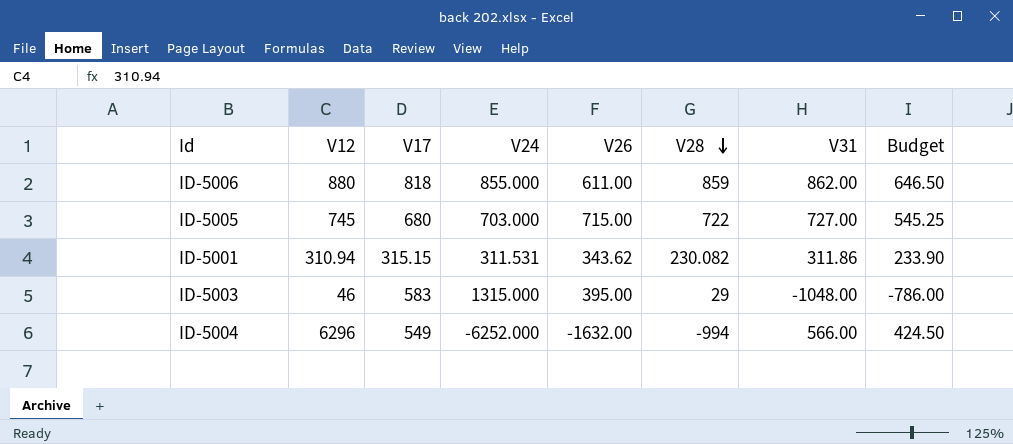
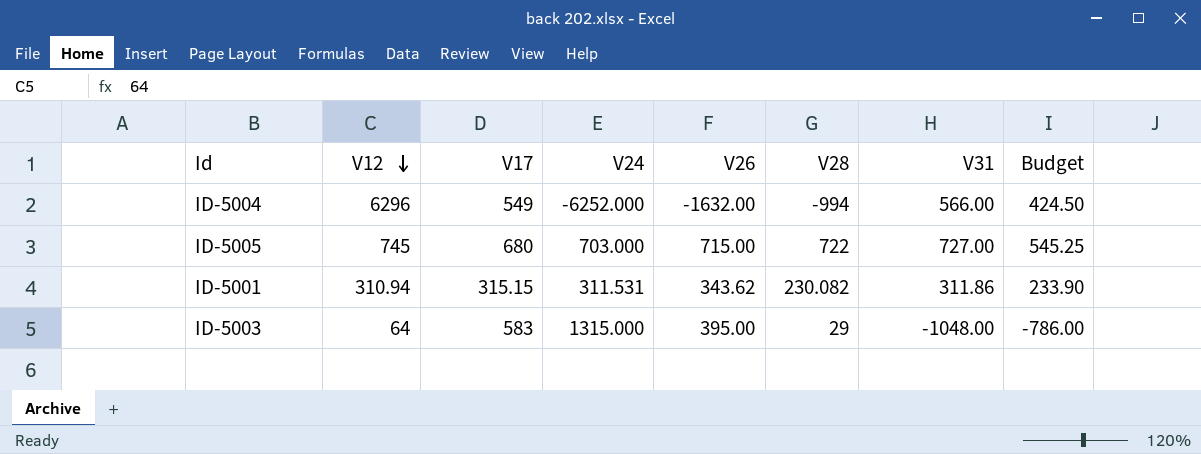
row order: V28 descending -> V12 descending
row ID-5006: 880 | 818 | 855.000 | 611.00 | 859 | 862.00 | 646.50 -> none
ID-5003 | V12: 46 -> 64

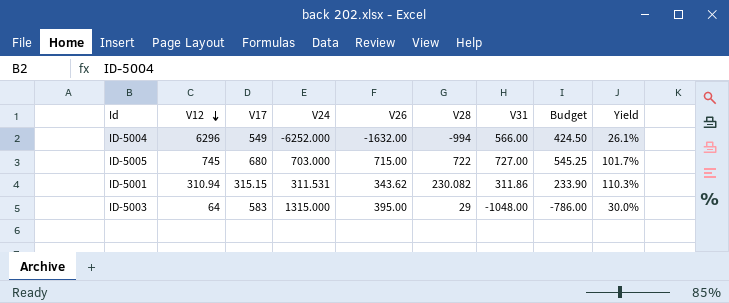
column Yield | formula: none -> [V26] / [V24]

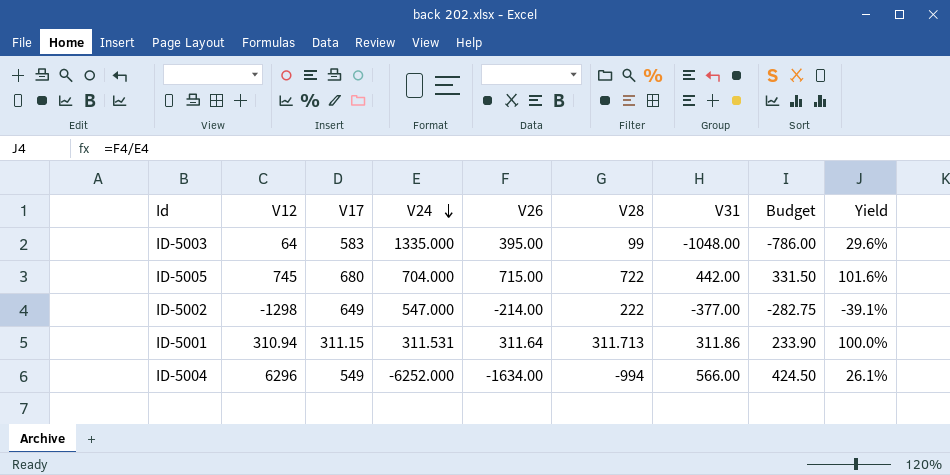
row order: V12 descending -> V24 descending
ID-5003 | V24: 1315.000 -> 1335.000
ID-5003 | V28: 29 -> 99
ID-5003 | Yield: 30.0% -> 29.6%
ID-5005 | V24: 703.000 -> 704.000
ID-5005 | V31: 727.00 -> 442.00
ID-5005 | Budget: 545.25 -> 331.50
ID-5005 | Yield: 101.7% -> 101.6%
row ID-5002: none -> -1298 | 649 | 547.000 | -214.00 | 222 | -377.00 | -282.75 | -39.1%
ID-5001 | V17: 315.15 -> 311.15
ID-5001 | V26: 343.62 -> 311.64
ID-5001 | V28: 230.082 -> 311.713
ID-5001 | Yield: 110.3% -> 100.0%
ID-5004 | V26: -1632.00 -> -1634.00

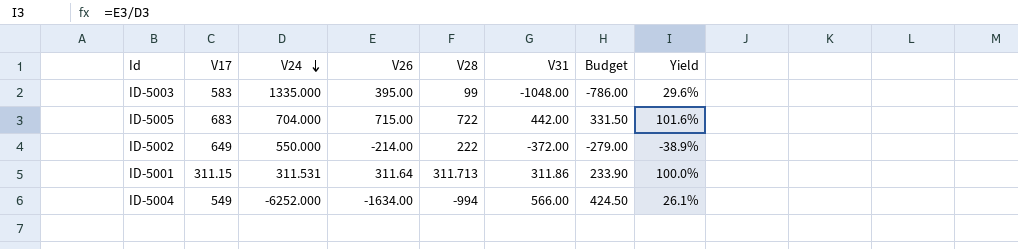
column V12 | position: 2 -> none
ID-5005 | V17: 680 -> 683
ID-5002 | V24: 547.000 -> 550.000
ID-5002 | V31: -377.00 -> -372.00
ID-5002 | Budget: -282.75 -> -279.00
ID-5002 | Yield: -39.1% -> -38.9%

